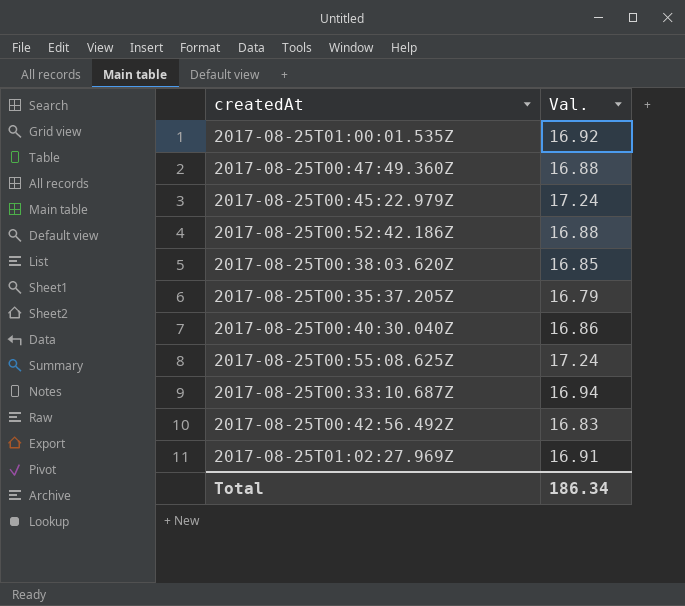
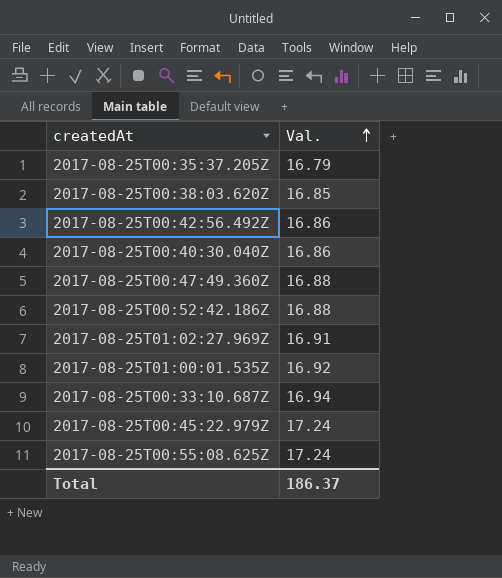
row order: none -> Val. ascending
2017-08-25T00:42:56.492Z | Val.: 16.83 -> 16.86
Total | Val.: 186.34 -> 186.37

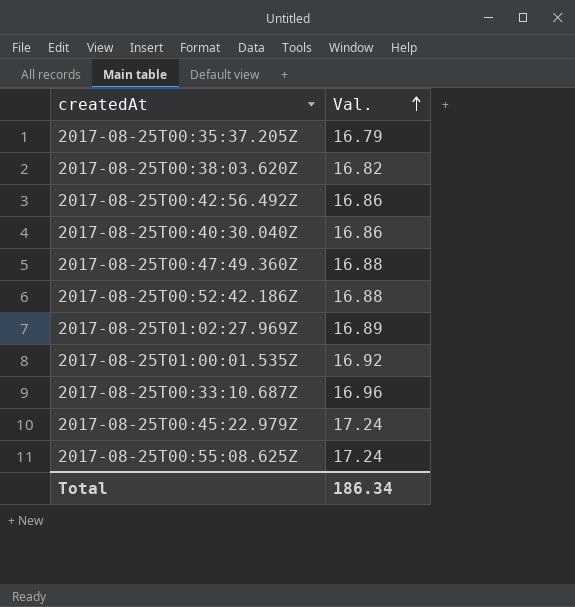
2017-08-25T00:38:03.620Z | Val.: 16.85 -> 16.82
2017-08-25T01:02:27.969Z | Val.: 16.91 -> 16.89
2017-08-25T00:33:10.687Z | Val.: 16.94 -> 16.96
Total | Val.: 186.37 -> 186.34

